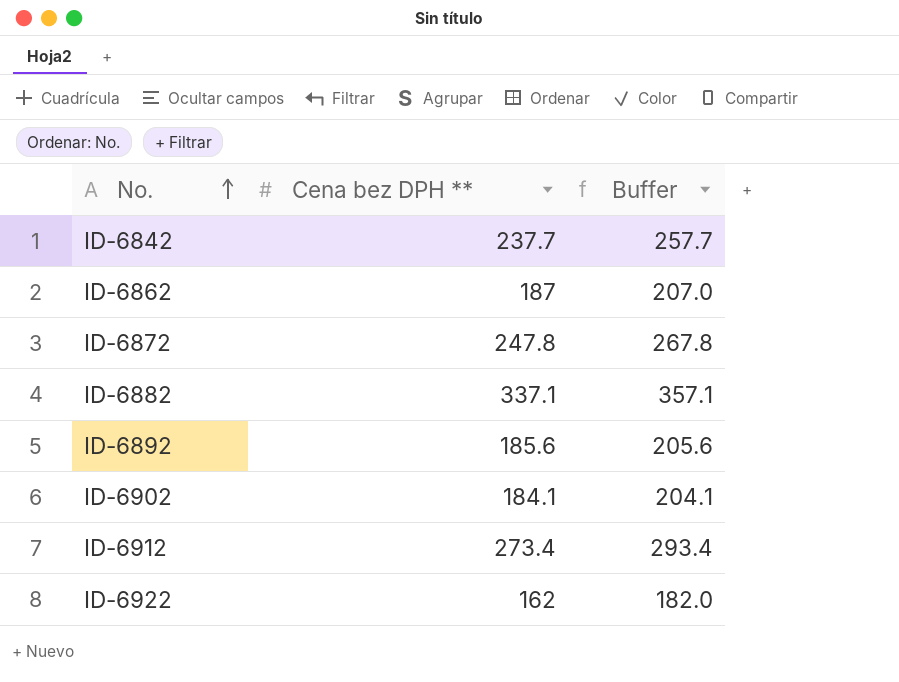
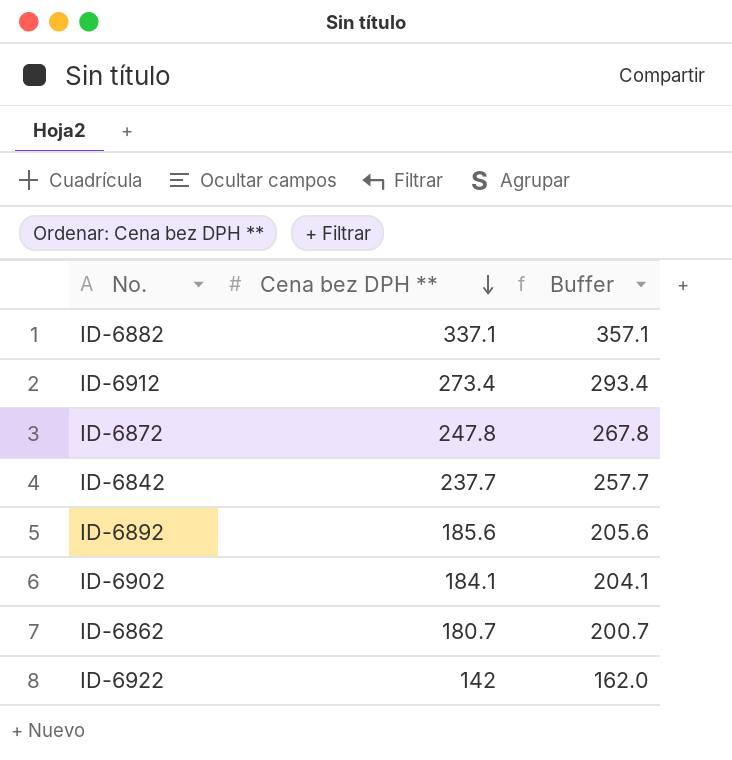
row order: No. ascending -> Cena bez DPH ** descending
ID-6862 | Cena bez DPH **: 187 -> 180.7
ID-6862 | Buffer: 207.0 -> 200.7
ID-6922 | Cena bez DPH **: 162 -> 142
ID-6922 | Buffer: 182.0 -> 162.0

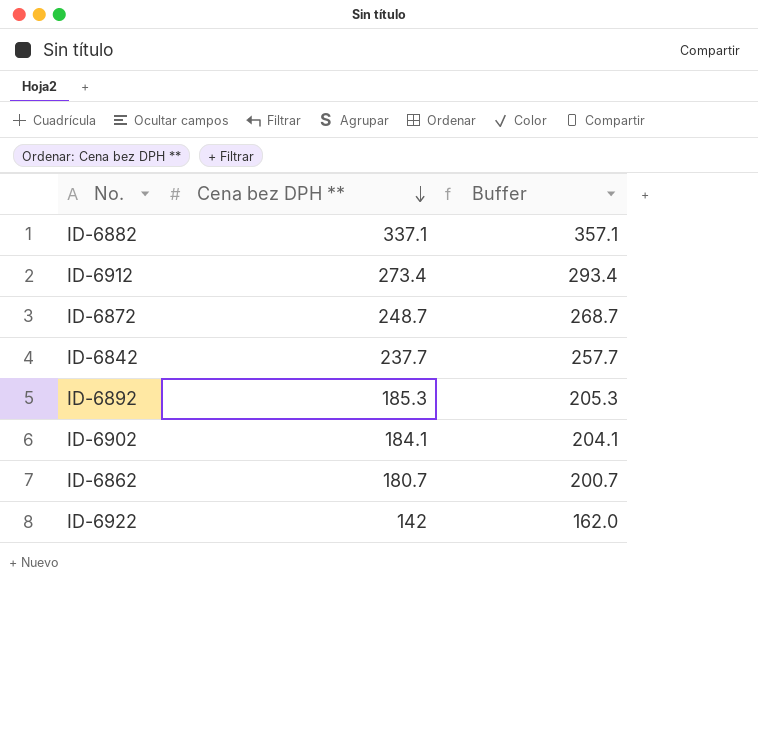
ID-6872 | Cena bez DPH **: 247.8 -> 248.7
ID-6872 | Buffer: 267.8 -> 268.7
ID-6892 | Cena bez DPH **: 185.6 -> 185.3
ID-6892 | Buffer: 205.6 -> 205.3

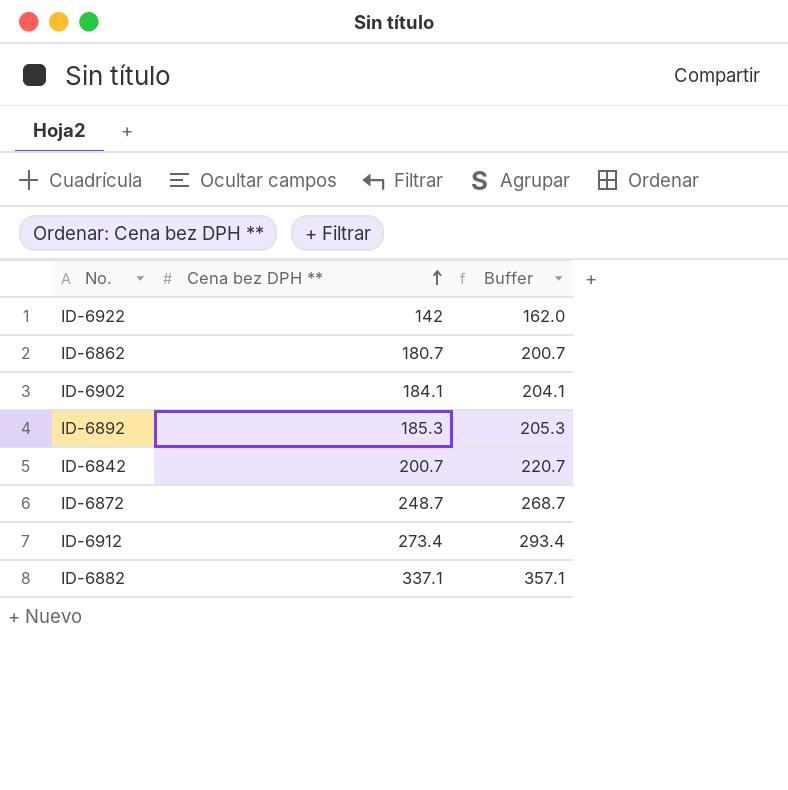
row order: Cena bez DPH ** descending -> Cena bez DPH ** ascending
ID-6842 | Cena bez DPH **: 237.7 -> 200.7
ID-6842 | Buffer: 257.7 -> 220.7

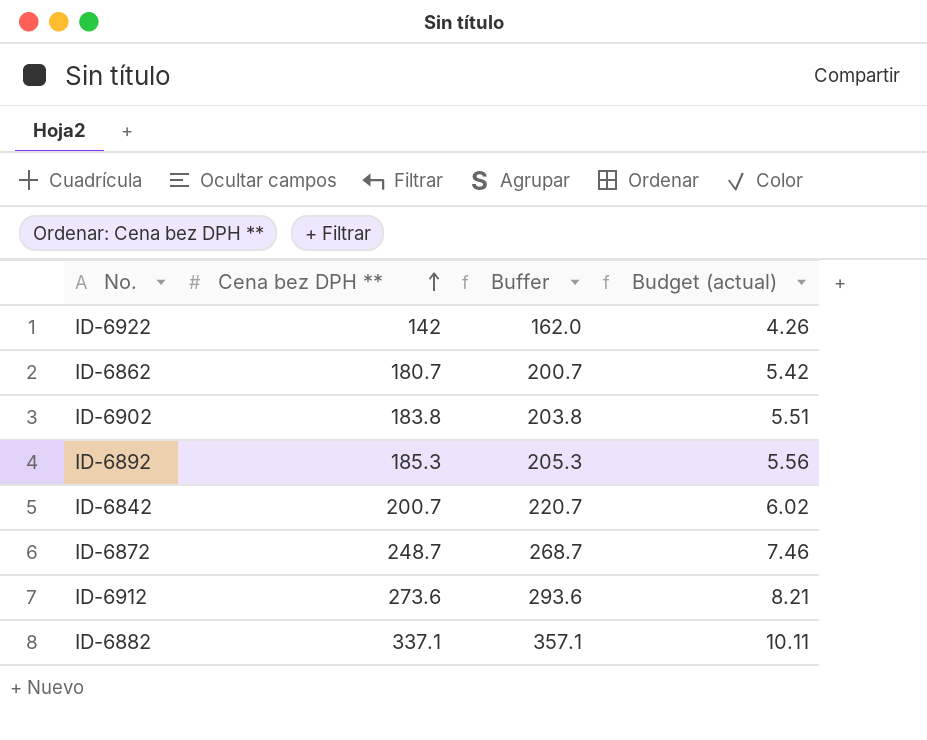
column Budget (actual) | formula: none -> [Cena bez DPH **] * 0.03
ID-6902 | Cena bez DPH **: 184.1 -> 183.8
ID-6902 | Buffer: 204.1 -> 203.8
ID-6912 | Cena bez DPH **: 273.4 -> 273.6
ID-6912 | Buffer: 293.4 -> 293.6

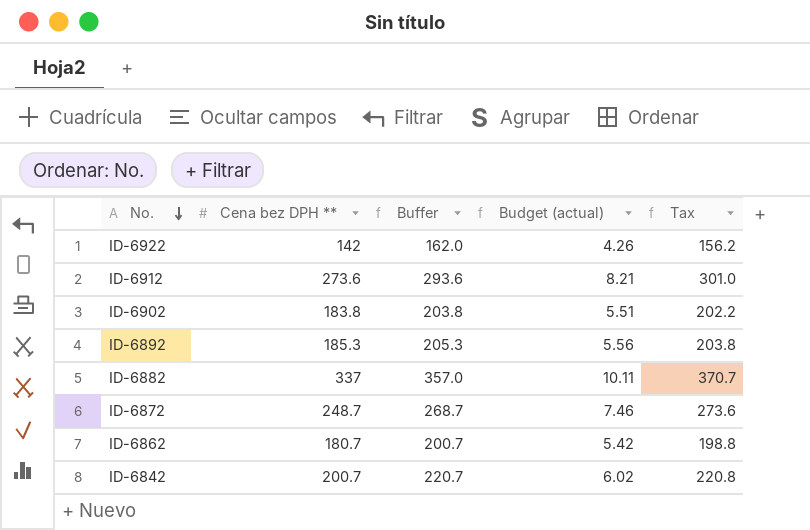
row order: Cena bez DPH ** ascending -> No. descending
column Tax | formula: none -> [Cena bez DPH **] * 1.1
ID-6882 | Cena bez DPH **: 337.1 -> 337
ID-6882 | Buffer: 357.1 -> 357.0

